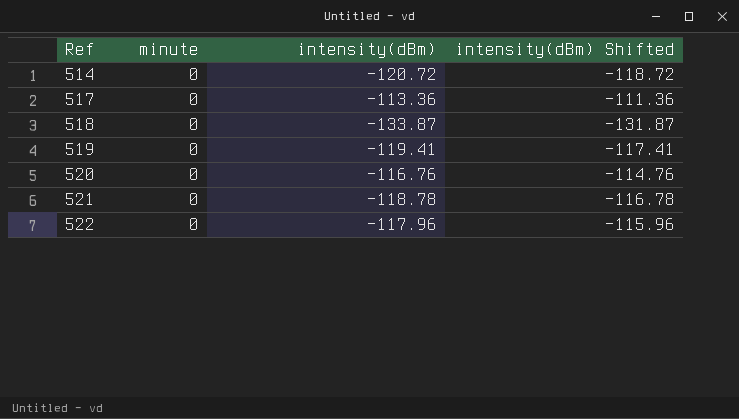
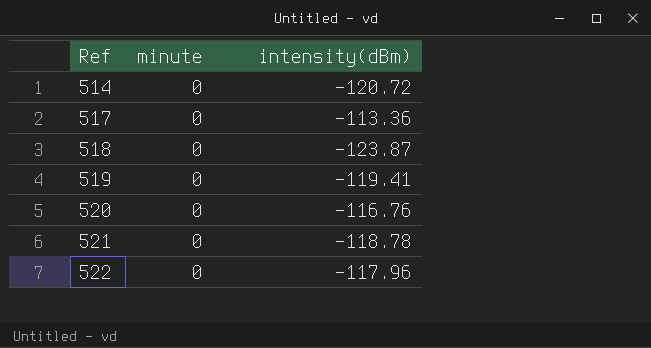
column intensity(dBm) Shifted | formula: [intensity(dBm)] + 2 -> none
518 | intensity(dBm): -133.87 -> -123.87

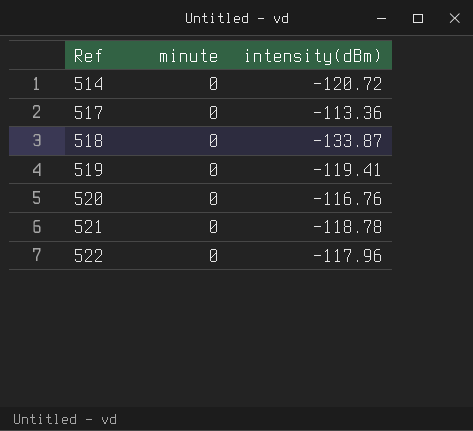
518 | intensity(dBm): -123.87 -> -133.87

